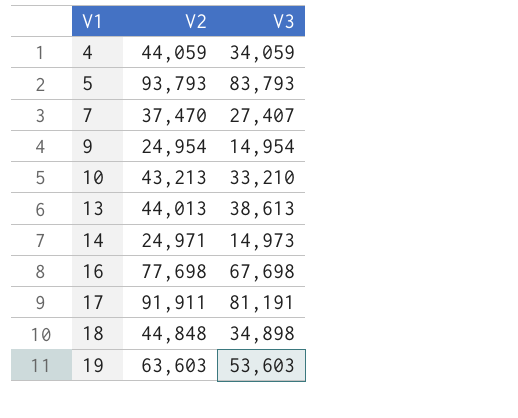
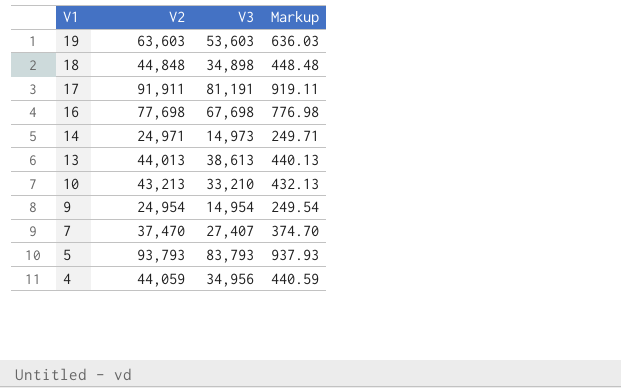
row order: V1 ascending -> V1 descending
column Markup | formula: none -> [V2] * 0.01
4 | V3: 34,059 -> 34,956

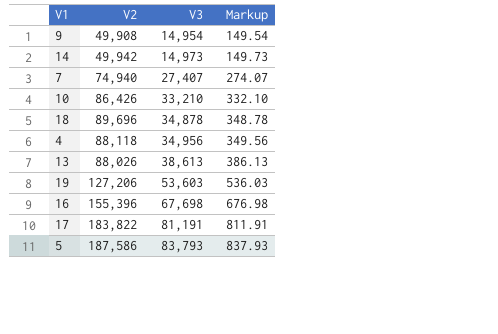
row order: V1 descending -> V3 ascending
column Markup | formula: [V2] * 0.01 -> [V3] * 0.01
9 | V2: 24,954 -> 49,908
14 | V2: 24,971 -> 49,942
7 | V2: 37,470 -> 74,940
10 | V2: 43,213 -> 86,426
18 | V2: 44,848 -> 89,696
18 | V3: 34,898 -> 34,878
4 | V2: 44,059 -> 88,118
13 | V2: 44,013 -> 88,026
19 | V2: 63,603 -> 127,206
16 | V2: 77,698 -> 155,396
17 | V2: 91,911 -> 183,822
5 | V2: 93,793 -> 187,586

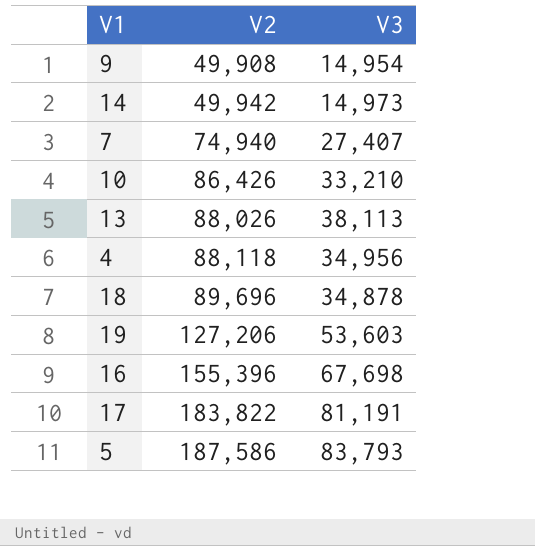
row order: V3 ascending -> V2 ascending
column Markup | formula: [V3] * 0.01 -> none
13 | V3: 38,613 -> 38,113

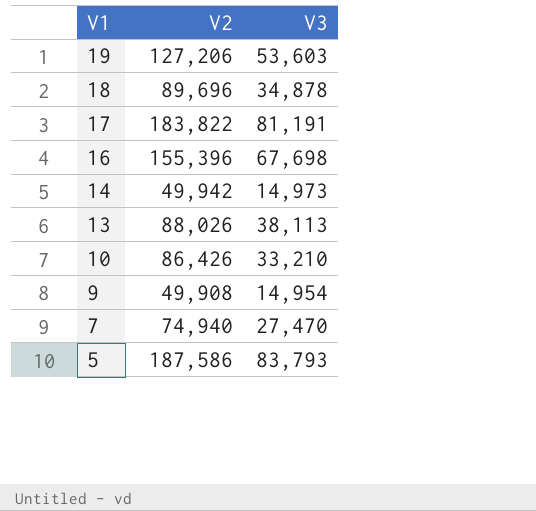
row order: V2 ascending -> V1 descending
row 4: 88,118 | 34,956 -> none
7 | V3: 27,407 -> 27,470

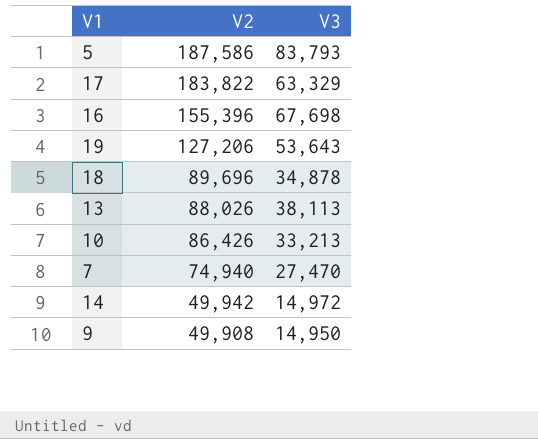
row order: V1 descending -> V2 descending
17 | V3: 81,191 -> 63,329
19 | V3: 53,603 -> 53,643
10 | V3: 33,210 -> 33,213
14 | V3: 14,973 -> 14,972
9 | V3: 14,954 -> 14,950

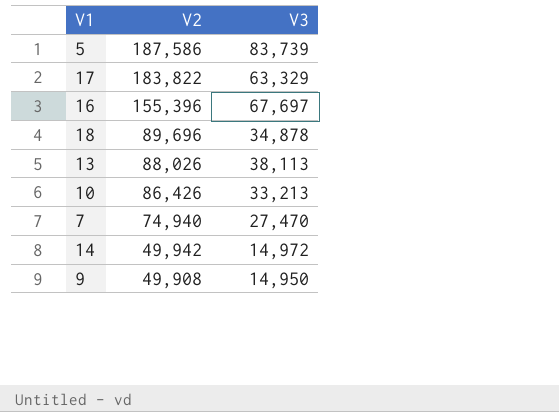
row 19: 127,206 | 53,643 -> none
5 | V3: 83,793 -> 83,739
16 | V3: 67,698 -> 67,697

